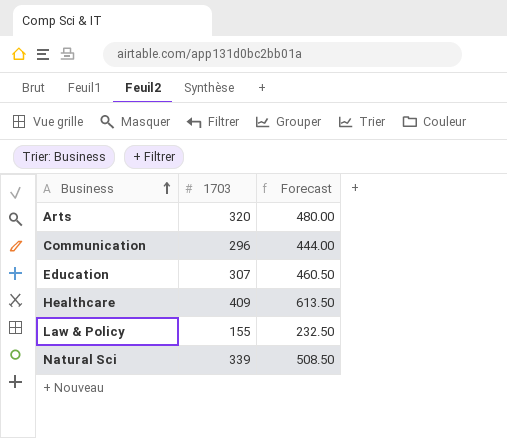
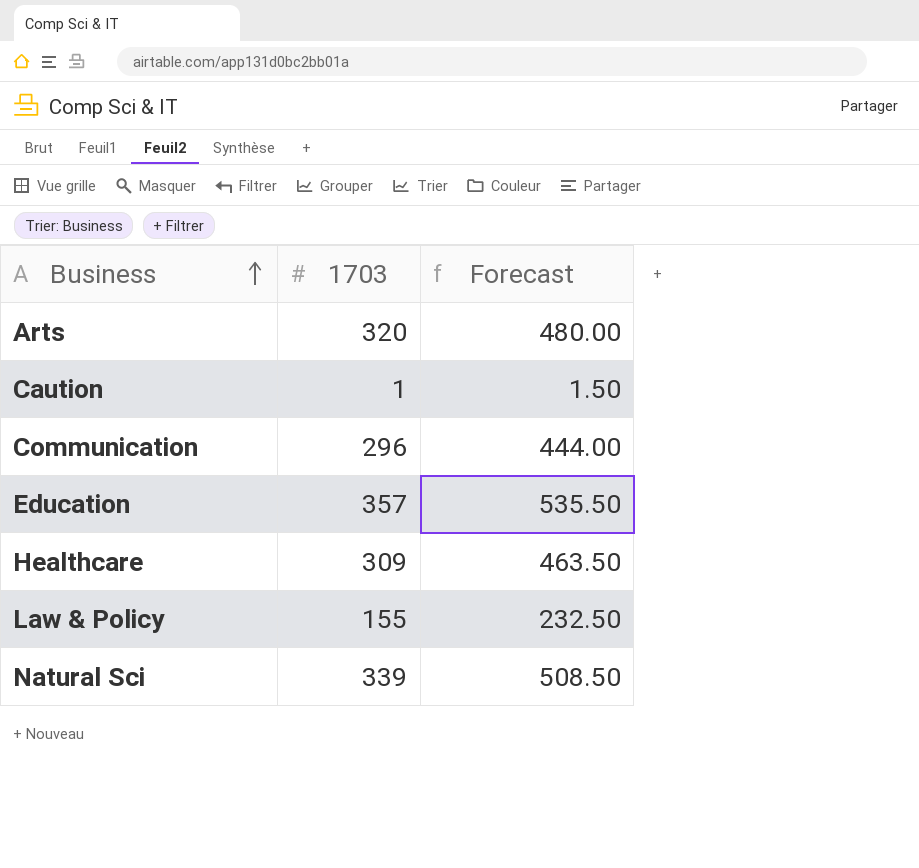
row Caution: none -> 1 | 1.50
Education | 1703: 307 -> 357
Education | Forecast: 460.50 -> 535.50
Healthcare | 1703: 409 -> 309
Healthcare | Forecast: 613.50 -> 463.50

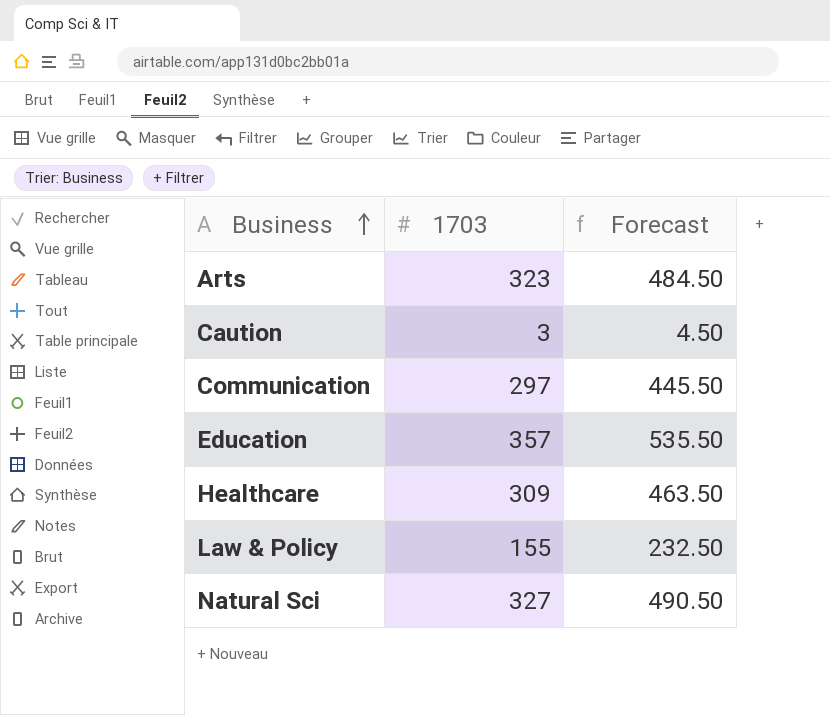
Arts | 1703: 320 -> 323
Arts | Forecast: 480.00 -> 484.50
Caution | 1703: 1 -> 3
Caution | Forecast: 1.50 -> 4.50
Communication | 1703: 296 -> 297
Communication | Forecast: 444.00 -> 445.50
Natural Sci | 1703: 339 -> 327
Natural Sci | Forecast: 508.50 -> 490.50

